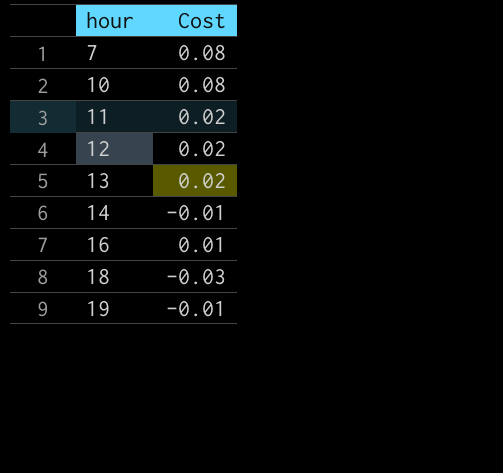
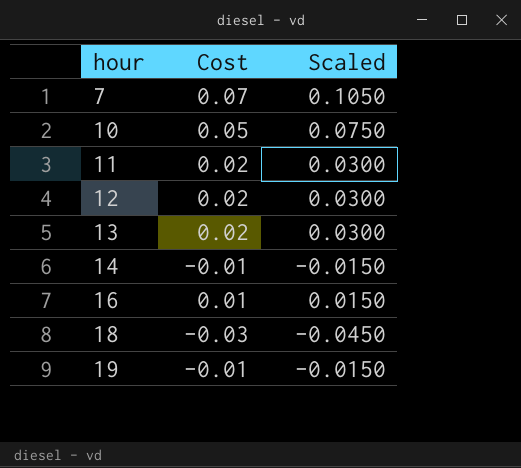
column Scaled | formula: none -> [Cost] * 1.5
7 | Cost: 0.08 -> 0.07
10 | Cost: 0.08 -> 0.05

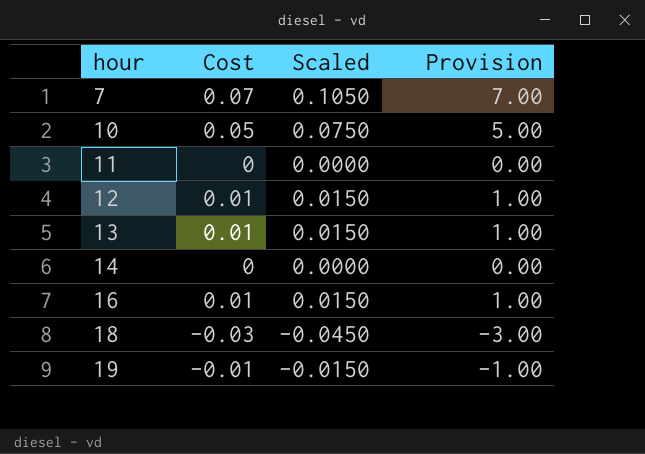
column Provision | formula: none -> [Cost] * 100
11 | Cost: 0.02 -> 0
11 | Scaled: 0.0300 -> 0.0000
12 | Cost: 0.02 -> 0.01
12 | Scaled: 0.0300 -> 0.0150
13 | Cost: 0.02 -> 0.01
13 | Scaled: 0.0300 -> 0.0150
14 | Cost: -0.01 -> 0
14 | Scaled: -0.0150 -> 0.0000

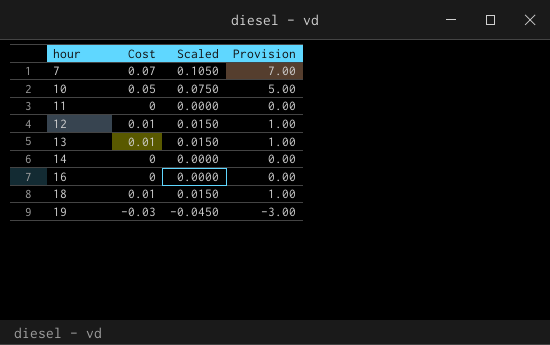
16 | Cost: 0.01 -> 0
16 | Scaled: 0.0150 -> 0.0000
16 | Provision: 1.00 -> 0.00
18 | Cost: -0.03 -> 0.01
18 | Scaled: -0.0450 -> 0.0150
18 | Provision: -3.00 -> 1.00
19 | Cost: -0.01 -> -0.03
19 | Scaled: -0.0150 -> -0.0450
19 | Provision: -1.00 -> -3.00

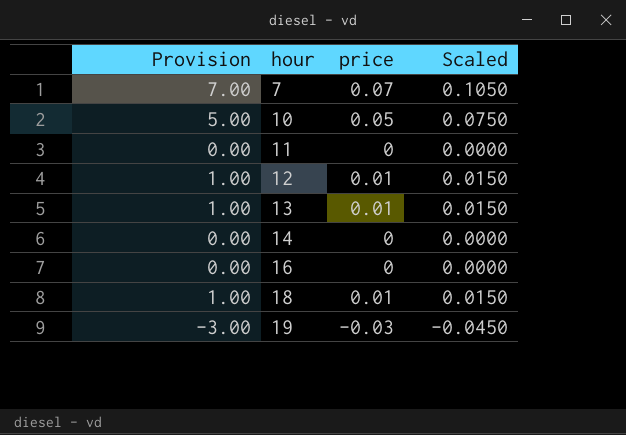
column Provision | position: 4 -> 1
column name: Cost -> price

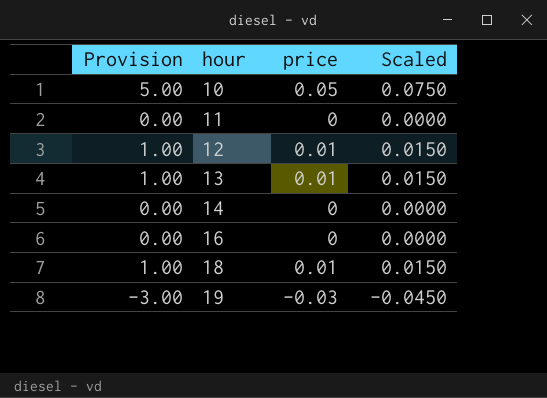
row 7: 7.00 | 0.07 | 0.1050 -> none

